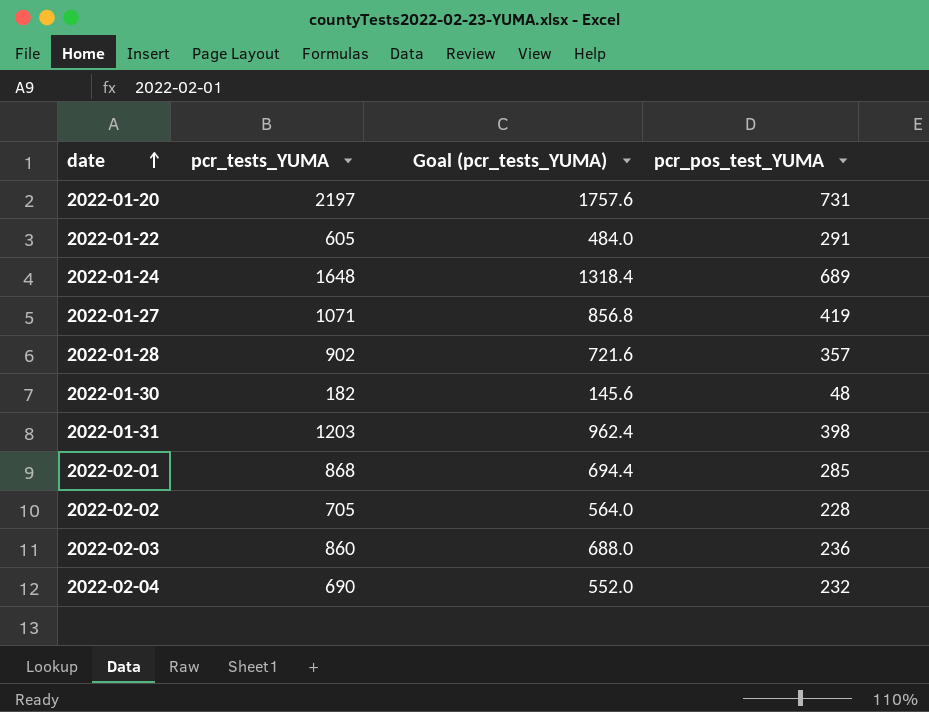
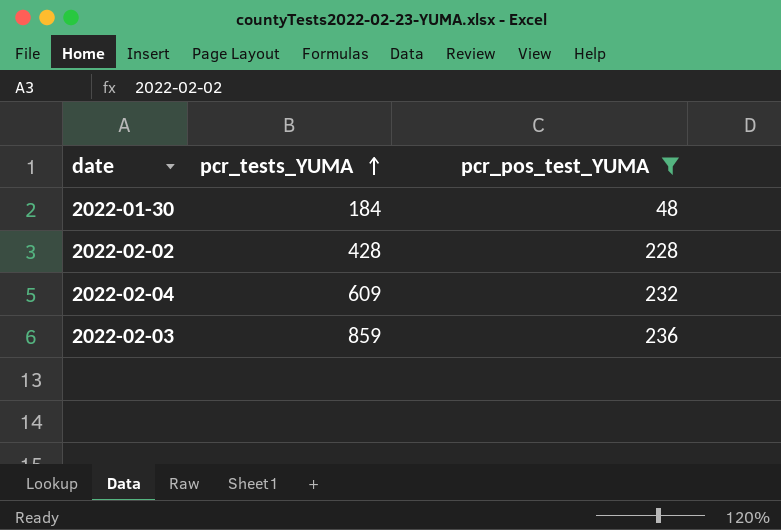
filter: none -> pcr_pos_test_YUMA <= 236
row order: date ascending -> pcr_tests_YUMA ascending
column Goal (pcr_tests_YUMA) | formula: [pcr_tests_YUMA] * 0.8 -> none
2022-01-30 | pcr_tests_YUMA: 182 -> 184
2022-02-02 | pcr_tests_YUMA: 705 -> 428
2022-02-04 | pcr_tests_YUMA: 690 -> 609
2022-02-03 | pcr_tests_YUMA: 860 -> 859

